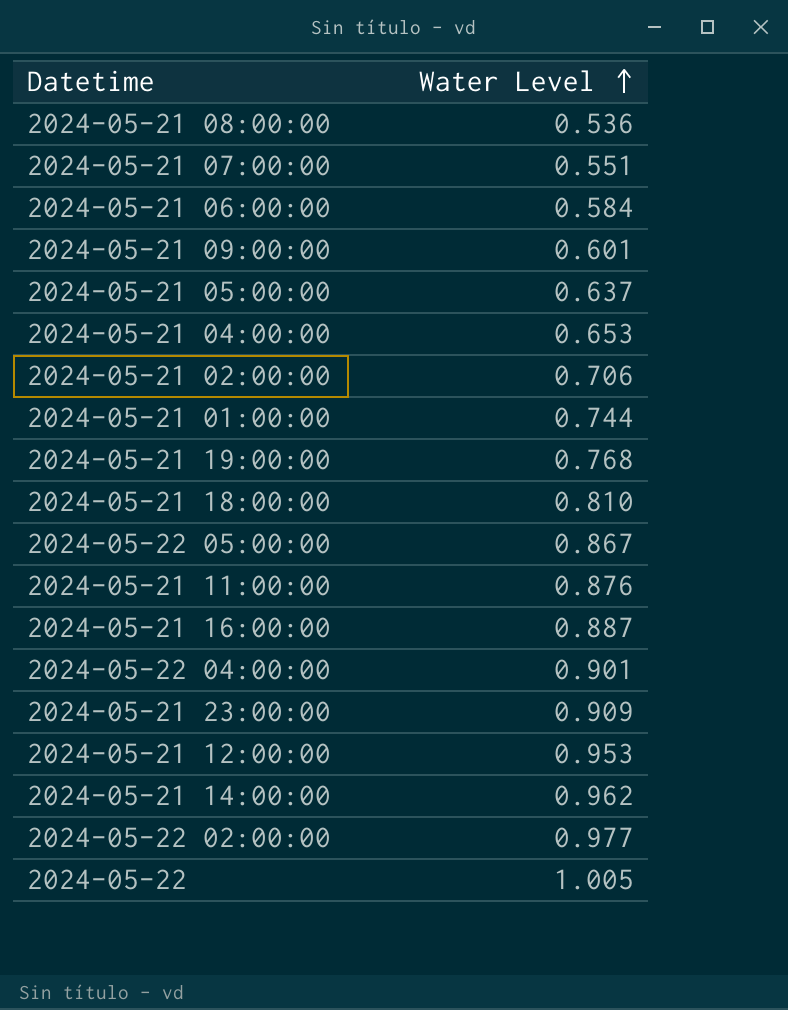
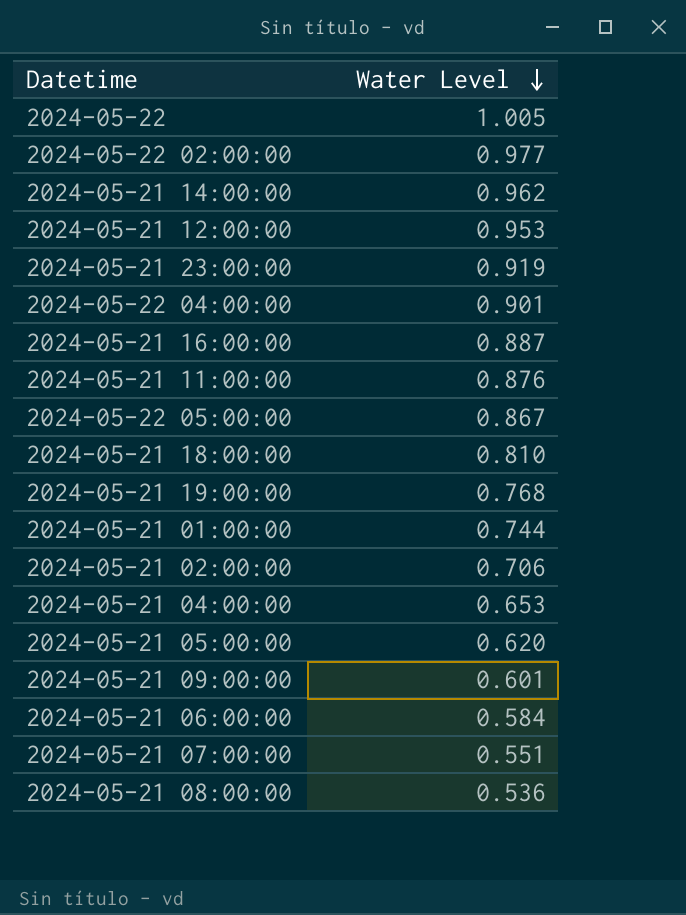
row order: Water Level ascending -> Water Level descending
2024-05-21 23:00:00 | Water Level: 0.909 -> 0.919
2024-05-21 05:00:00 | Water Level: 0.637 -> 0.620

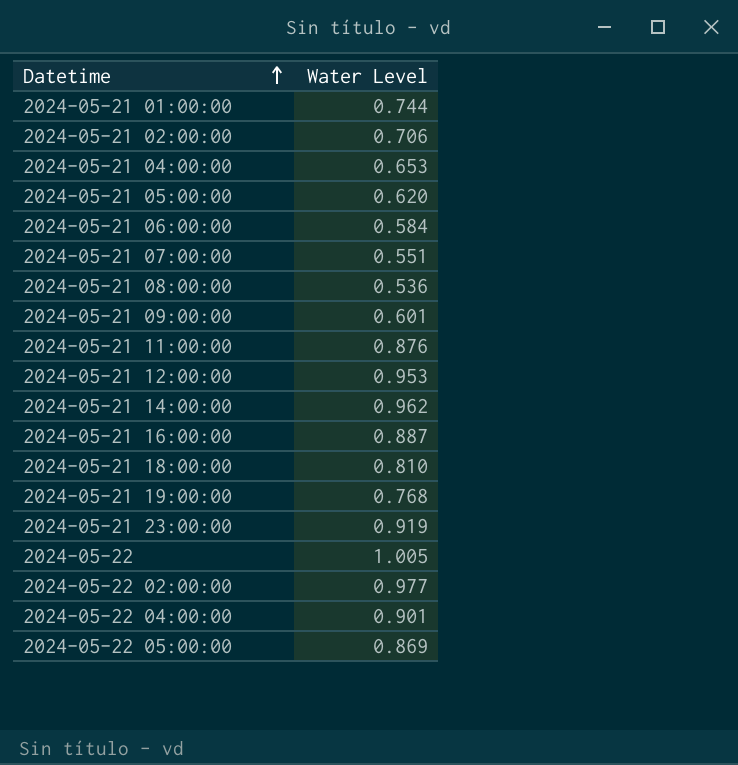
row order: Water Level descending -> Datetime ascending
2024-05-22 05:00:00 | Water Level: 0.867 -> 0.869

